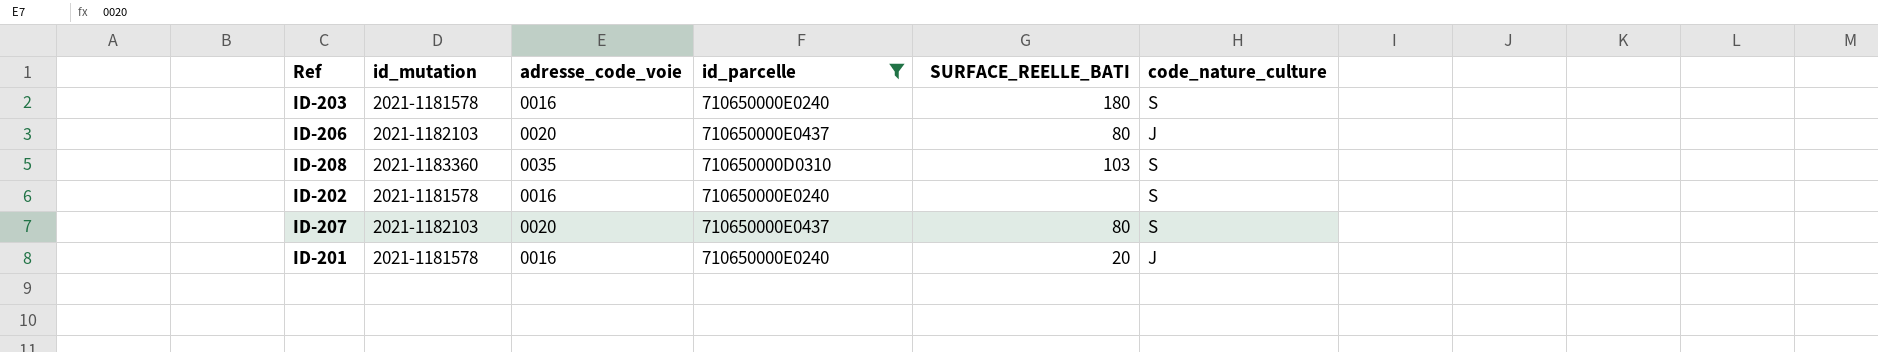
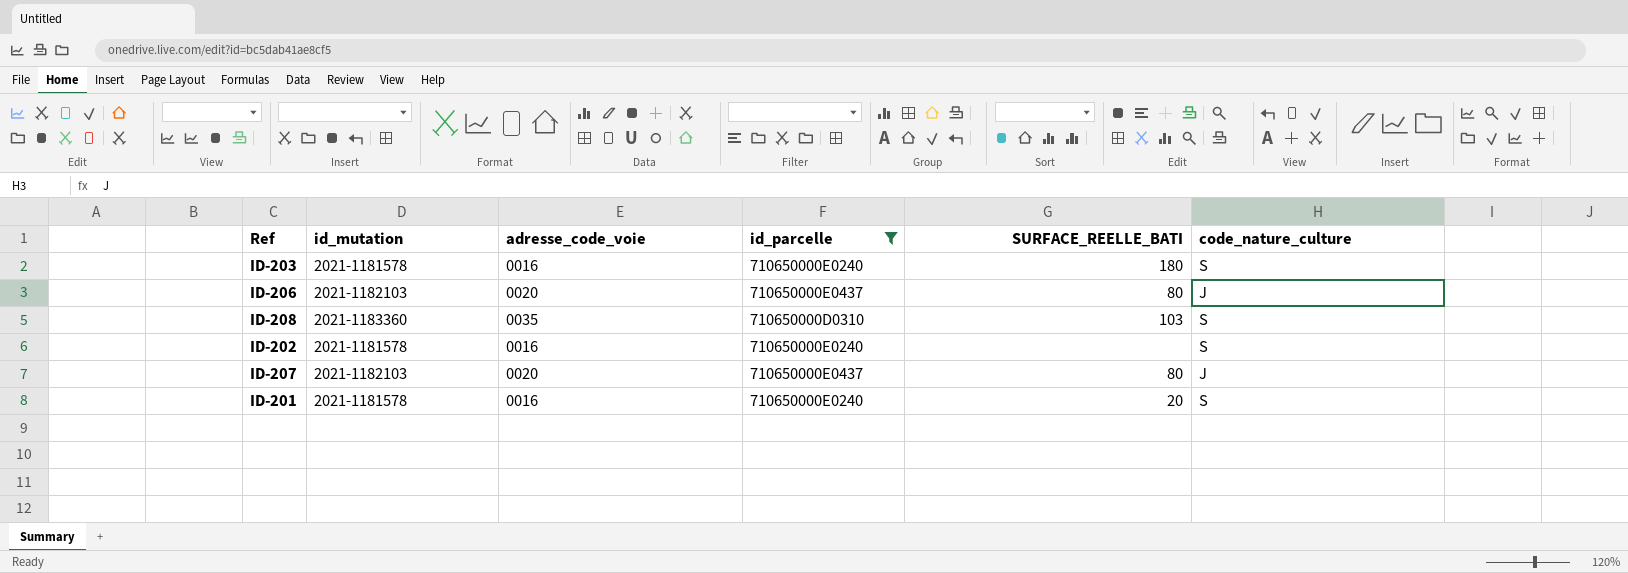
ID-207 | code_nature_culture: S -> J
ID-201 | code_nature_culture: J -> S

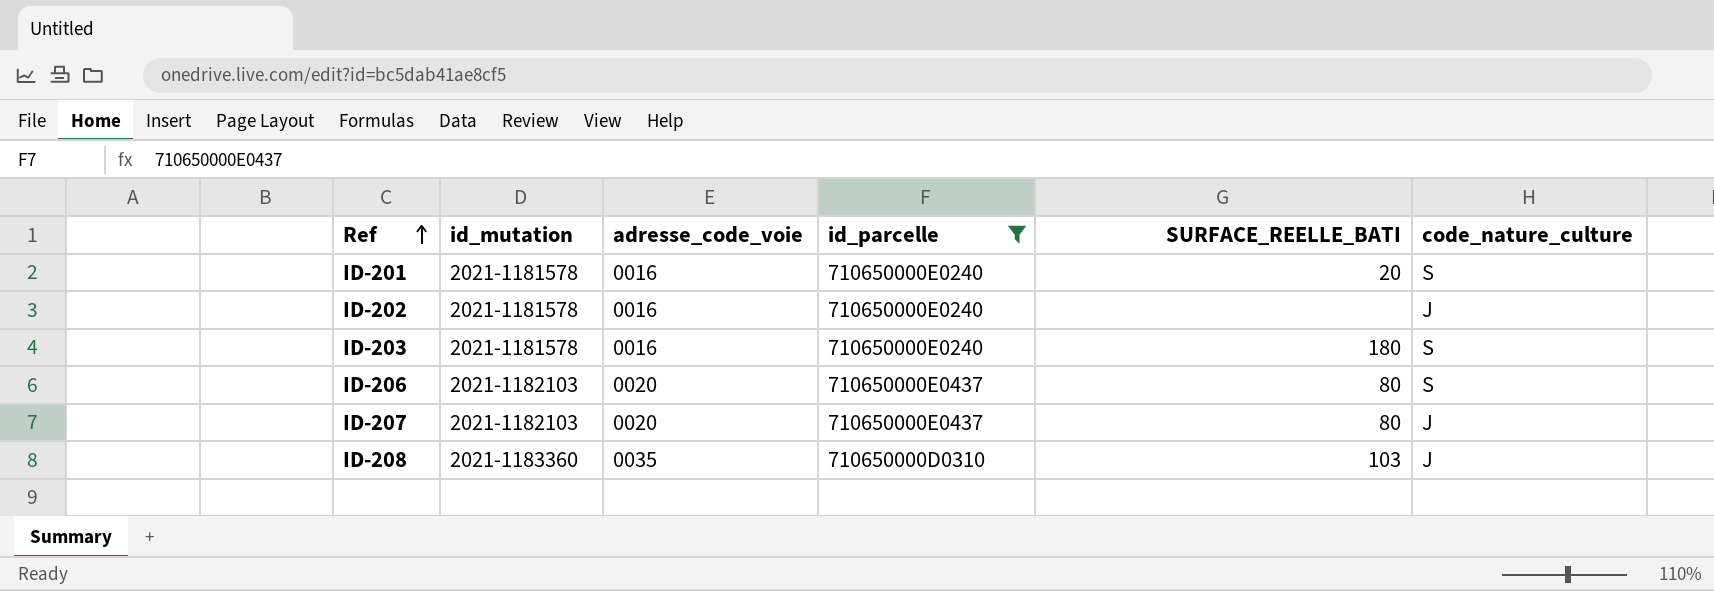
row order: none -> Ref ascending
ID-202 | code_nature_culture: S -> J
ID-206 | code_nature_culture: J -> S
ID-208 | code_nature_culture: S -> J

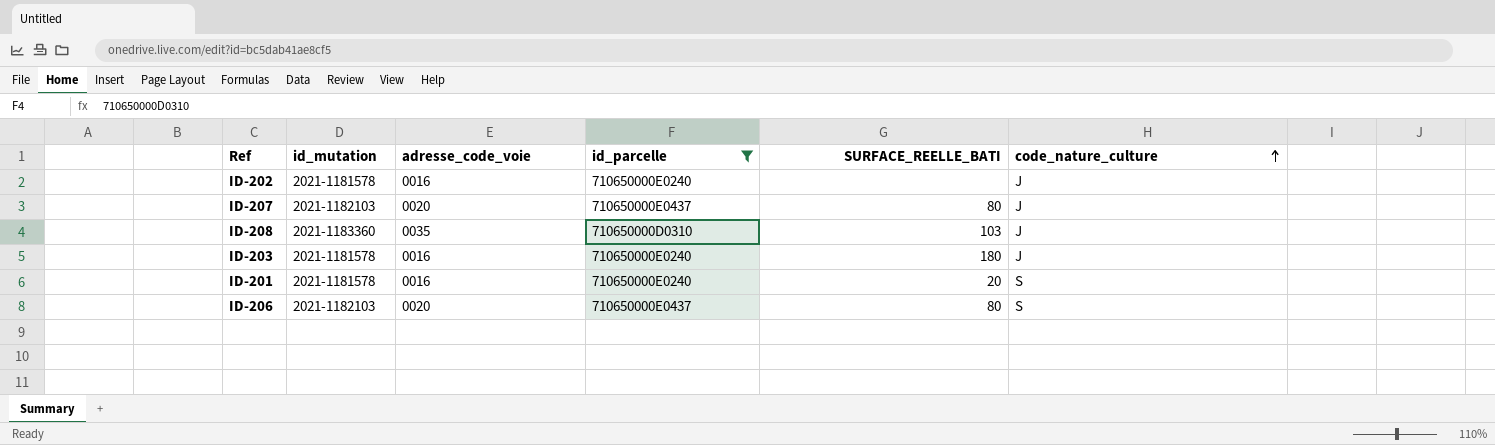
row order: Ref ascending -> code_nature_culture ascending
ID-203 | code_nature_culture: S -> J

